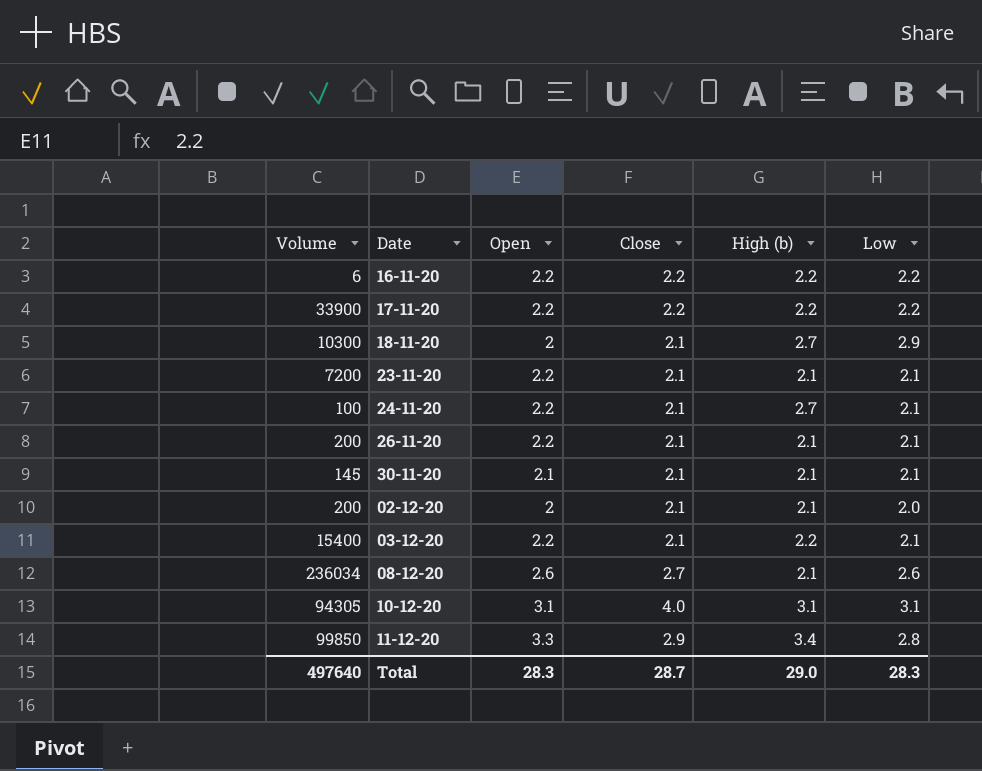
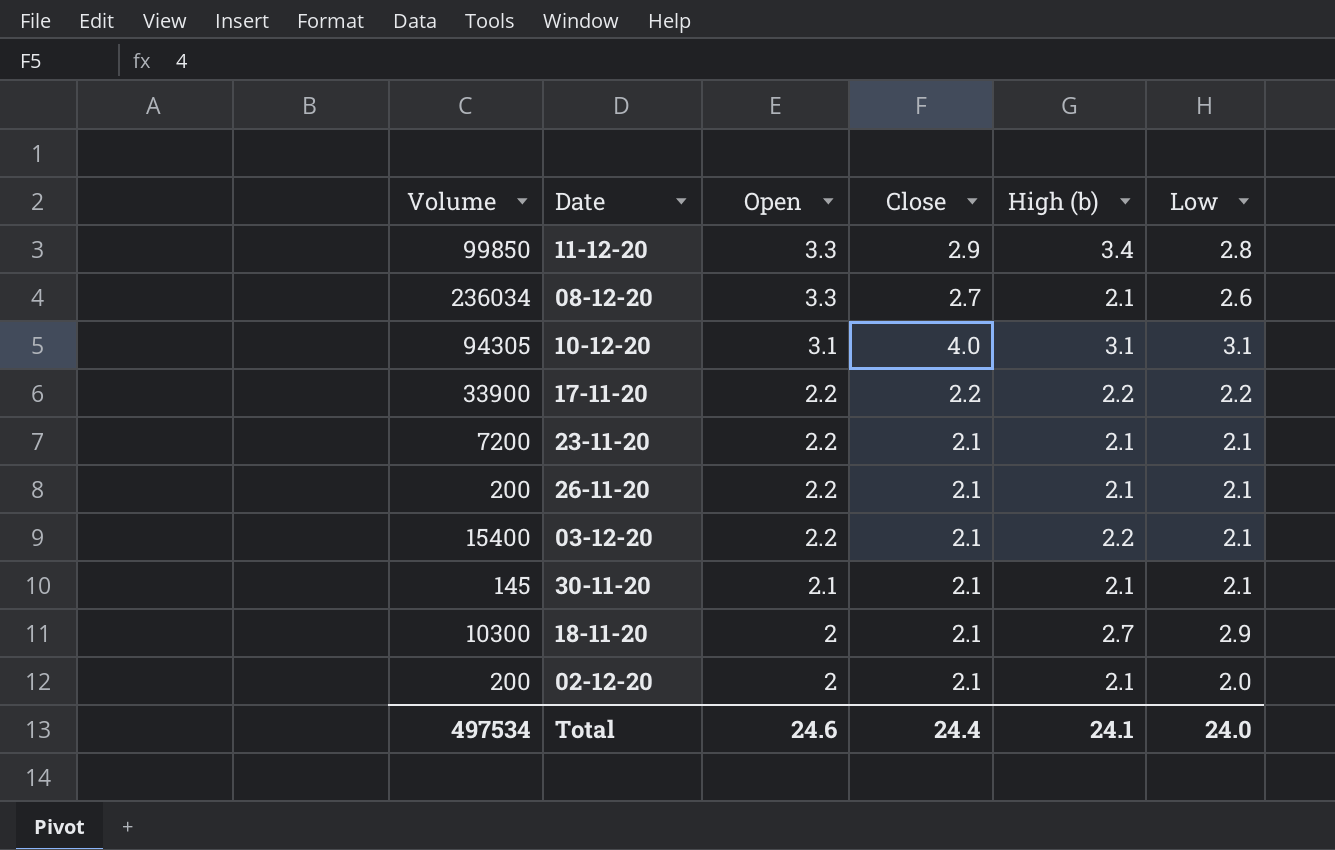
row order: none -> Open descending
row 16-11-20: 6 | 2.2 | 2.2 | 2.2 | 2.2 -> none
row 24-11-20: 100 | 2.2 | 2.1 | 2.7 | 2.1 -> none
08-12-20 | Open: 2.6 -> 3.3
Total | Volume: 497640 -> 497534
Total | Open: 28.3 -> 24.6
Total | Close: 28.7 -> 24.4
Total | High (b): 29.0 -> 24.1
Total | Low: 28.3 -> 24.0

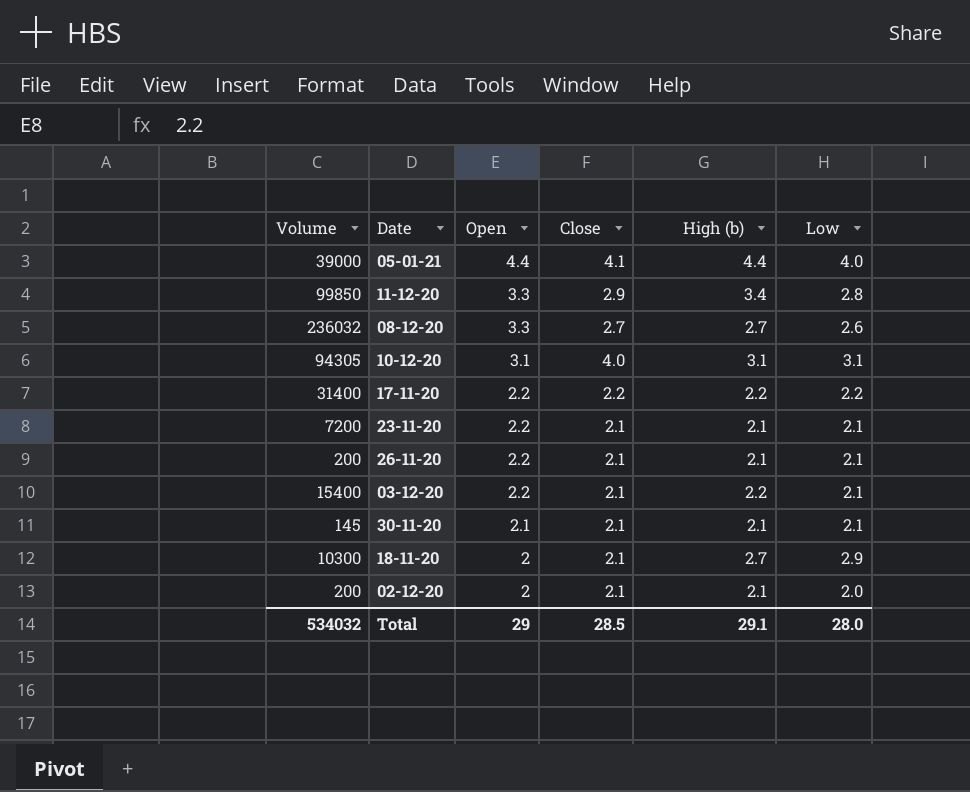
row 05-01-21: none -> 39000 | 4.4 | 4.1 | 4.4 | 4.0
08-12-20 | Volume: 236034 -> 236032
08-12-20 | High (b): 2.1 -> 2.7
17-11-20 | Volume: 33900 -> 31400
Total | Volume: 497534 -> 534032
Total | Open: 24.6 -> 29
Total | Close: 24.4 -> 28.5
Total | High (b): 24.1 -> 29.1
Total | Low: 24.0 -> 28.0

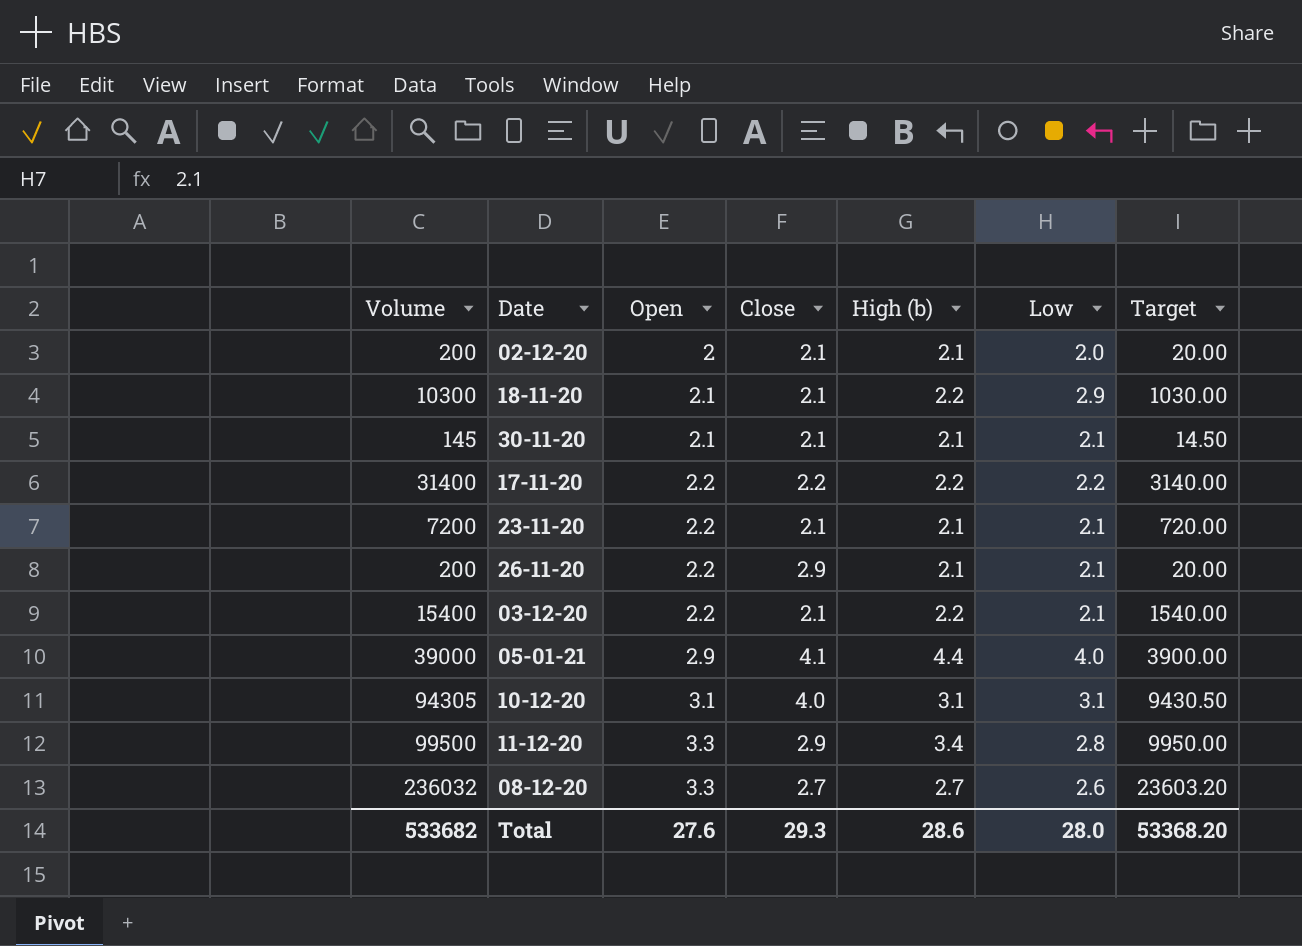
row order: Open descending -> Open ascending
column Target | formula: none -> [Volume] * 0.1
18-11-20 | Open: 2 -> 2.1
18-11-20 | High (b): 2.7 -> 2.2
26-11-20 | Close: 2.1 -> 2.9
05-01-21 | Open: 4.4 -> 2.9
11-12-20 | Volume: 99850 -> 99500
Total | Volume: 534032 -> 533682
Total | Open: 29 -> 27.6
Total | Close: 28.5 -> 29.3
Total | High (b): 29.1 -> 28.6

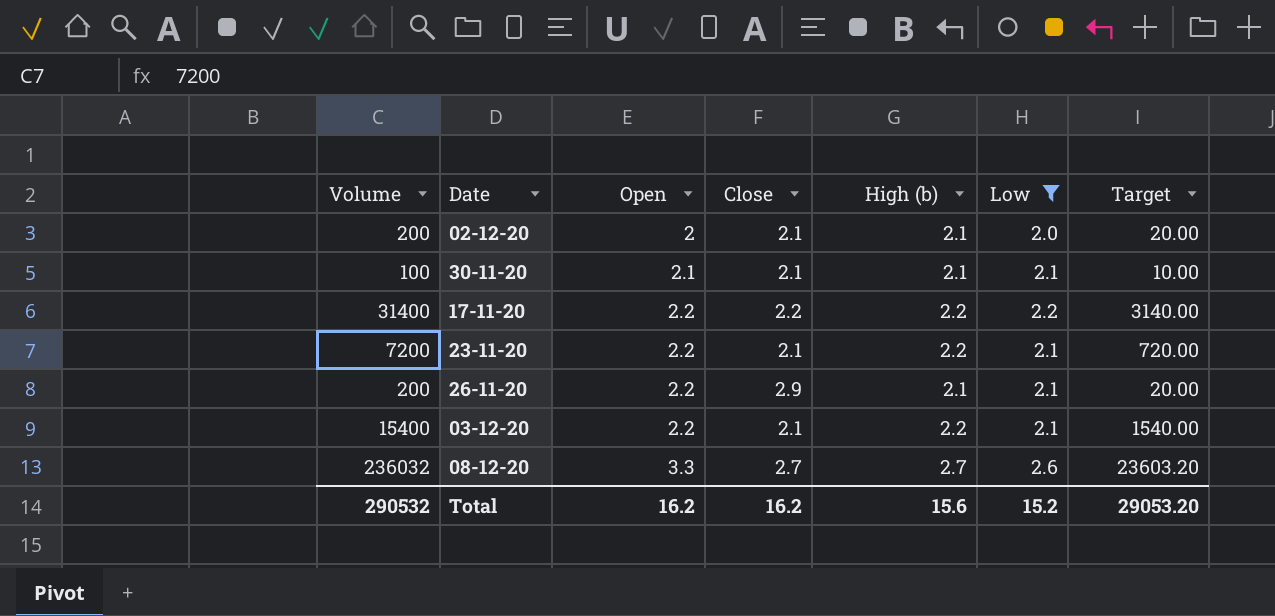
filter: none -> Low <= 2.6
30-11-20 | Volume: 145 -> 100
30-11-20 | Target: 14.50 -> 10.00
23-11-20 | High (b): 2.1 -> 2.2
Total | Volume: 533682 -> 290532
Total | Open: 27.6 -> 16.2
Total | Close: 29.3 -> 16.2
Total | High (b): 28.6 -> 15.6
Total | Low: 28.0 -> 15.2
Total | Target: 53368.20 -> 29053.20

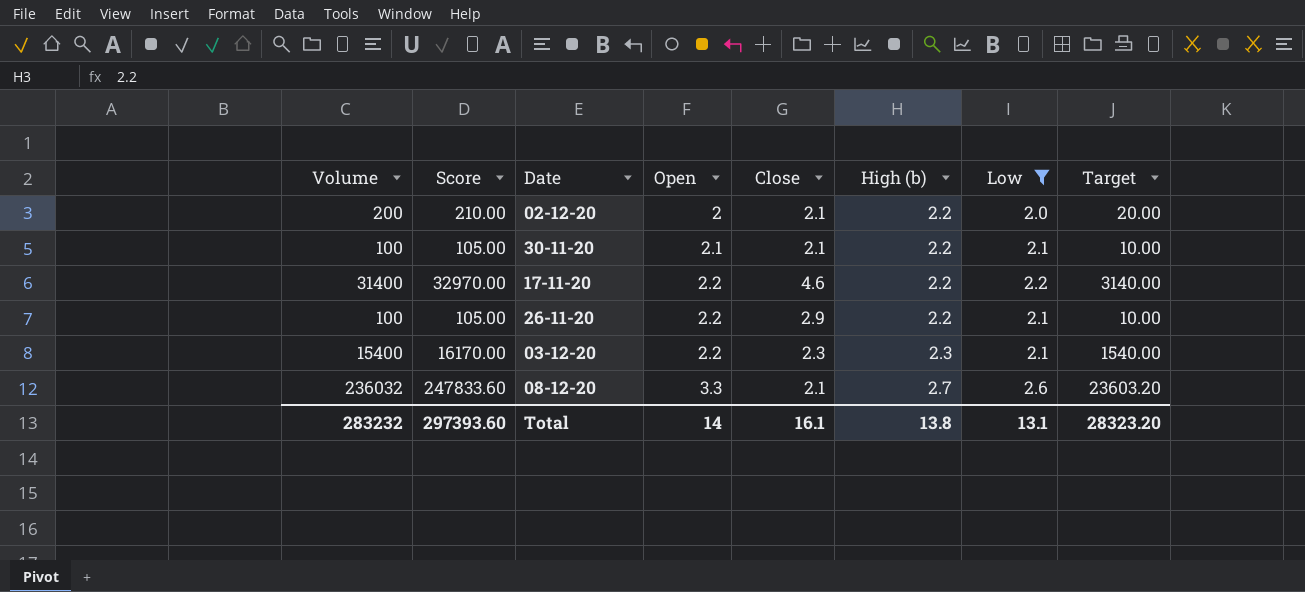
column Score | formula: none -> [Volume] * 1.05
row 23-11-20: 7200 | 2.2 | 2.1 | 2.2 | 2.1 | 720.00 -> none
02-12-20 | High (b): 2.1 -> 2.2
30-11-20 | High (b): 2.1 -> 2.2
17-11-20 | Close: 2.2 -> 4.6
26-11-20 | Volume: 200 -> 100
26-11-20 | High (b): 2.1 -> 2.2
26-11-20 | Target: 20.00 -> 10.00
03-12-20 | Close: 2.1 -> 2.3
03-12-20 | High (b): 2.2 -> 2.3
08-12-20 | Close: 2.7 -> 2.1
Total | Volume: 290532 -> 283232
Total | Open: 16.2 -> 14
Total | Close: 16.2 -> 16.1
Total | High (b): 15.6 -> 13.8
Total | Low: 15.2 -> 13.1
Total | Target: 29053.20 -> 28323.20

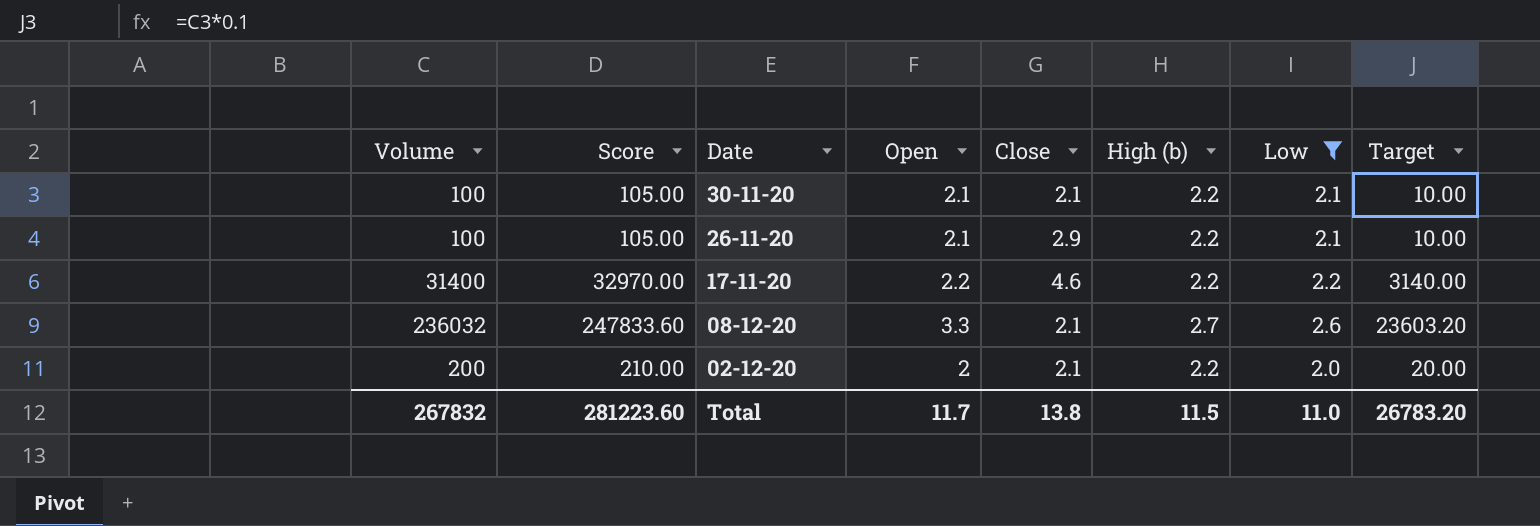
row order: Open ascending -> Date descending
row 03-12-20: 15400 | 16170.00 | 2.2 | 2.3 | 2.3 | 2.1 | 1540.00 -> none
26-11-20 | Open: 2.2 -> 2.1
Total | Volume: 283232 -> 267832
Total | Score: 297393.60 -> 281223.60
Total | Open: 14 -> 11.7
Total | Close: 16.1 -> 13.8
Total | High (b): 13.8 -> 11.5
Total | Low: 13.1 -> 11.0
Total | Target: 28323.20 -> 26783.20

